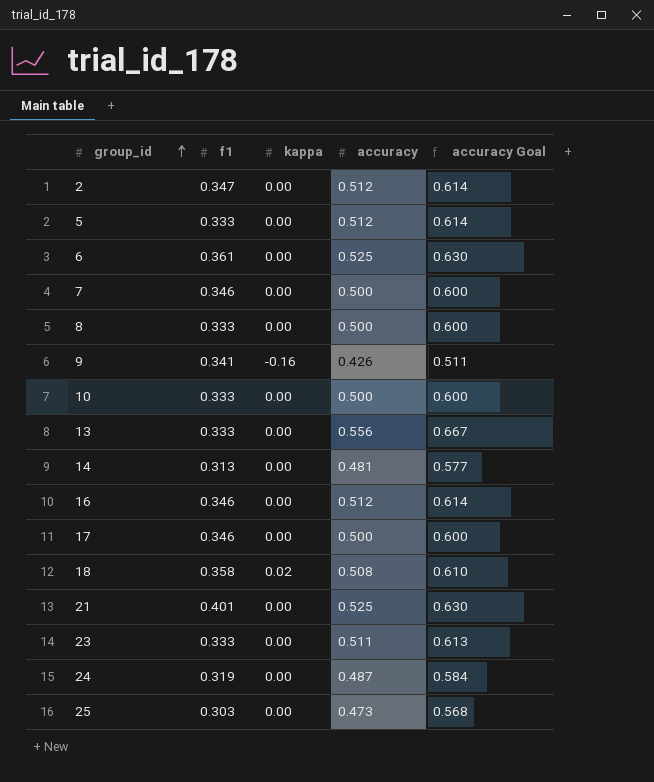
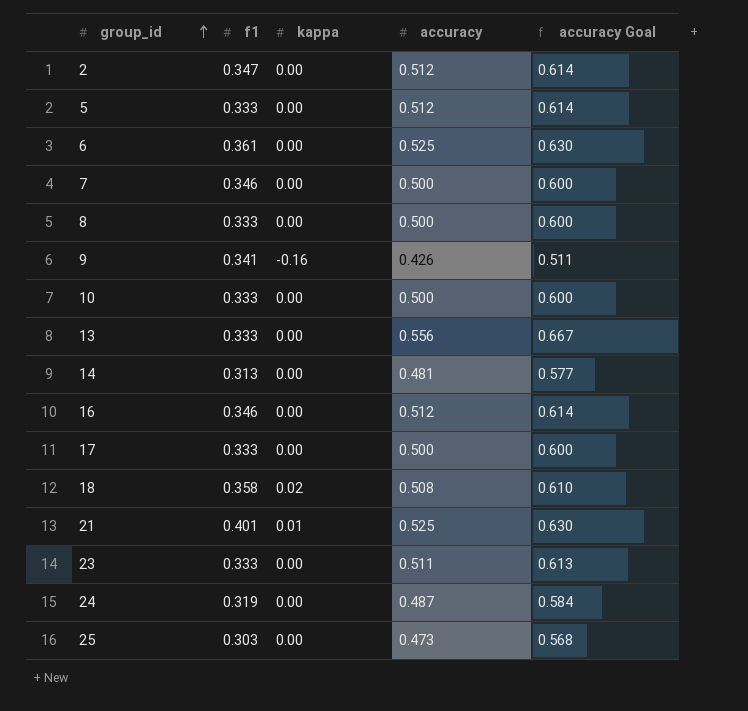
17 | f1: 0.346 -> 0.333
21 | kappa: 0.00 -> 0.01

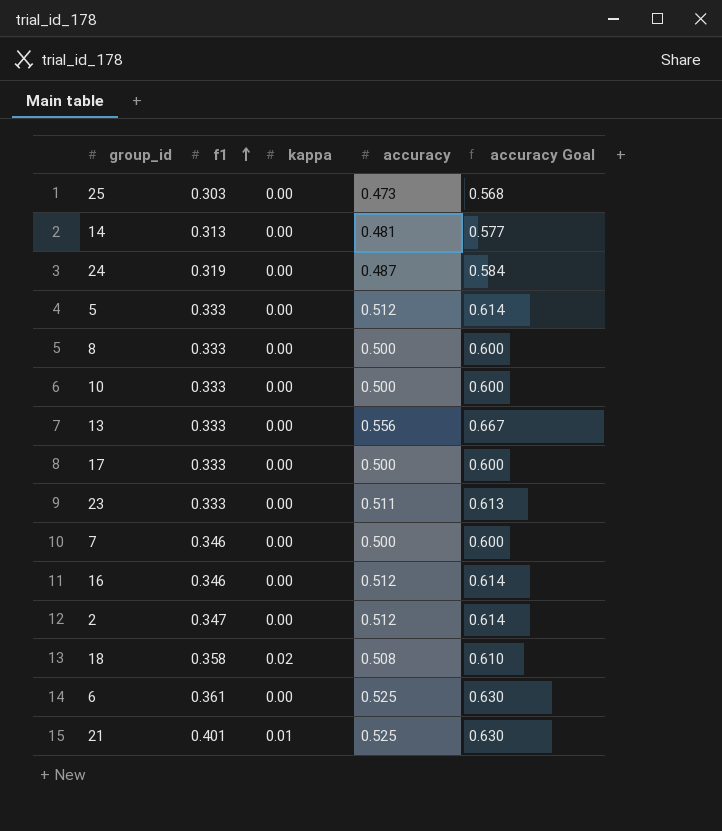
row order: group_id ascending -> f1 ascending
row 9: 0.341 | -0.16 | 0.426 | 0.511 -> none

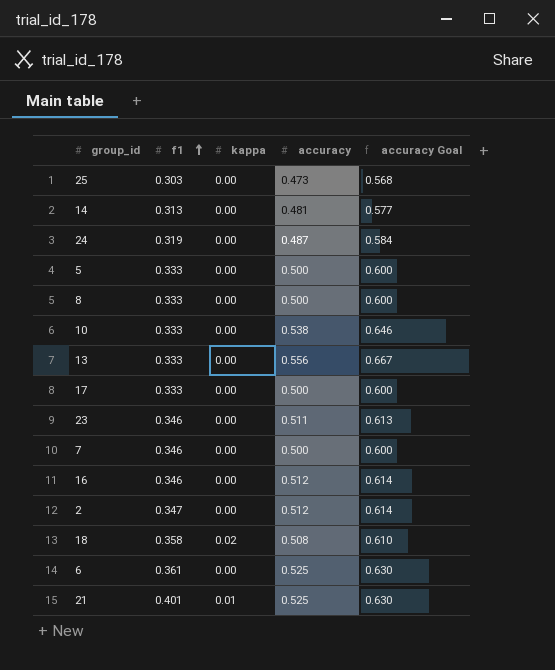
5 | accuracy: 0.512 -> 0.500
5 | accuracy Goal: 0.614 -> 0.600
10 | accuracy: 0.500 -> 0.538
10 | accuracy Goal: 0.600 -> 0.646
23 | f1: 0.333 -> 0.346

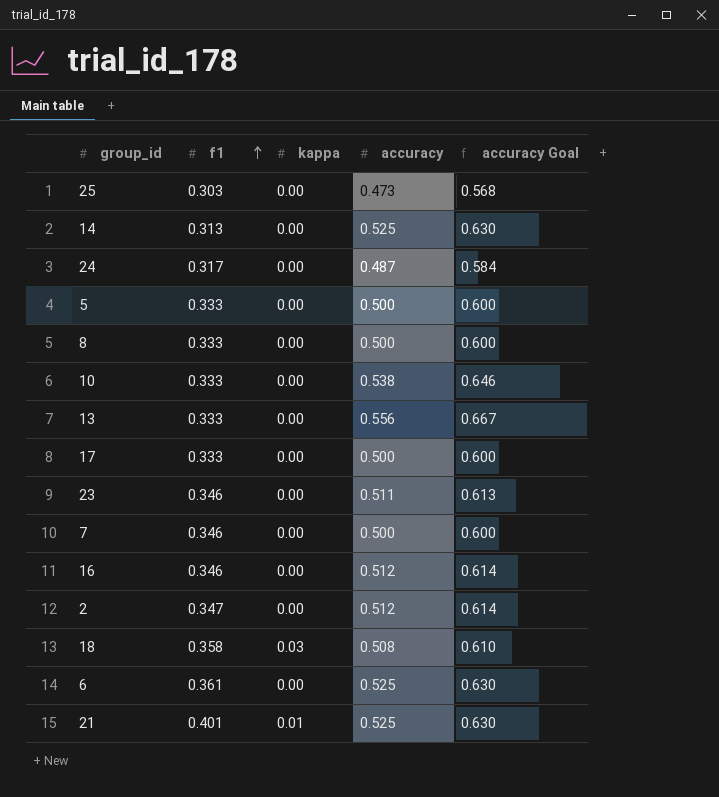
14 | accuracy: 0.481 -> 0.525
14 | accuracy Goal: 0.577 -> 0.630
24 | f1: 0.319 -> 0.317
18 | kappa: 0.02 -> 0.03

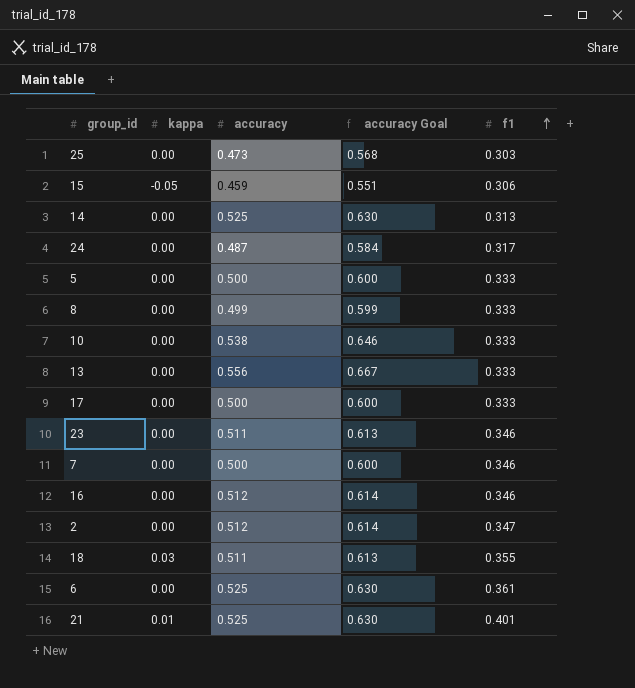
column f1 | position: 2 -> 5
row 15: none -> -0.05 | 0.459 | 0.551 | 0.306
8 | accuracy: 0.500 -> 0.499
8 | accuracy Goal: 0.600 -> 0.599
18 | accuracy: 0.508 -> 0.511
18 | accuracy Goal: 0.610 -> 0.613
18 | f1: 0.358 -> 0.355

